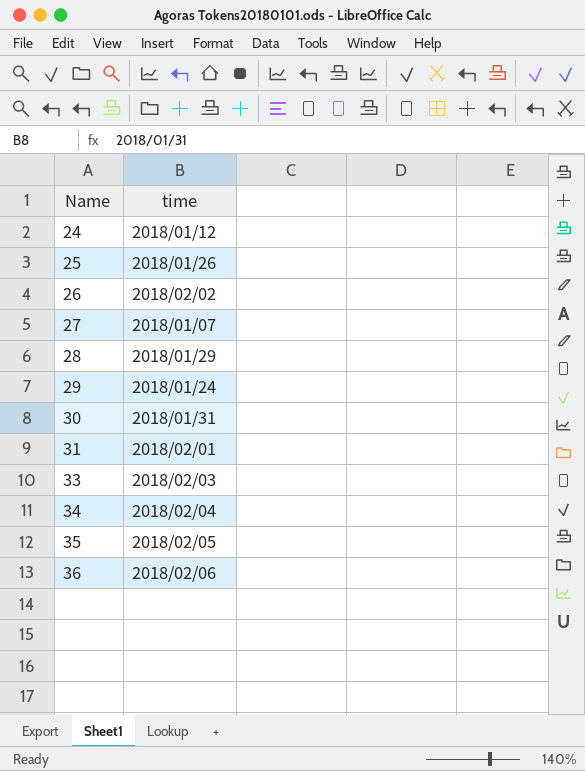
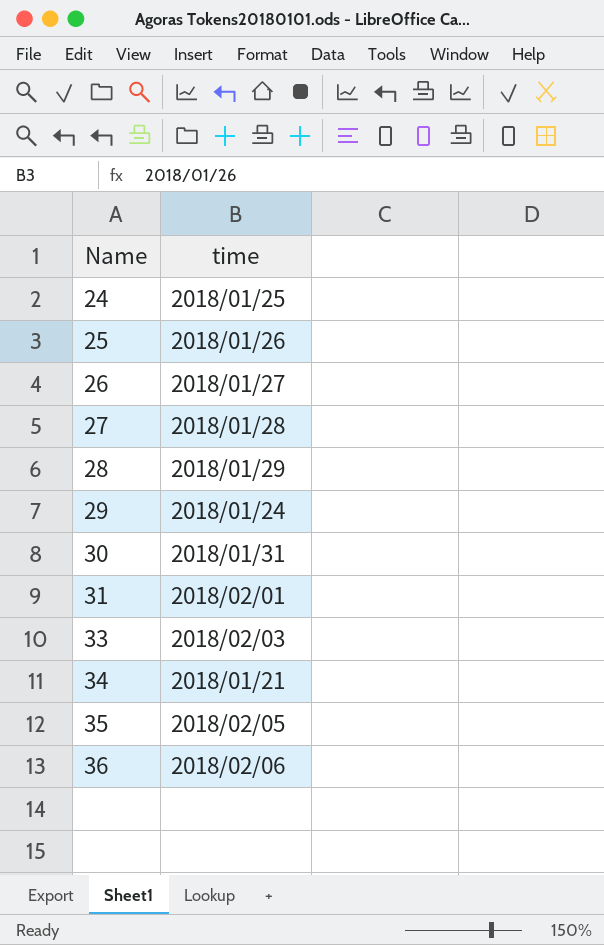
24 | time: 2018/01/12 -> 2018/01/25
26 | time: 2018/02/02 -> 2018/01/27
27 | time: 2018/01/07 -> 2018/01/28
34 | time: 2018/02/04 -> 2018/01/21

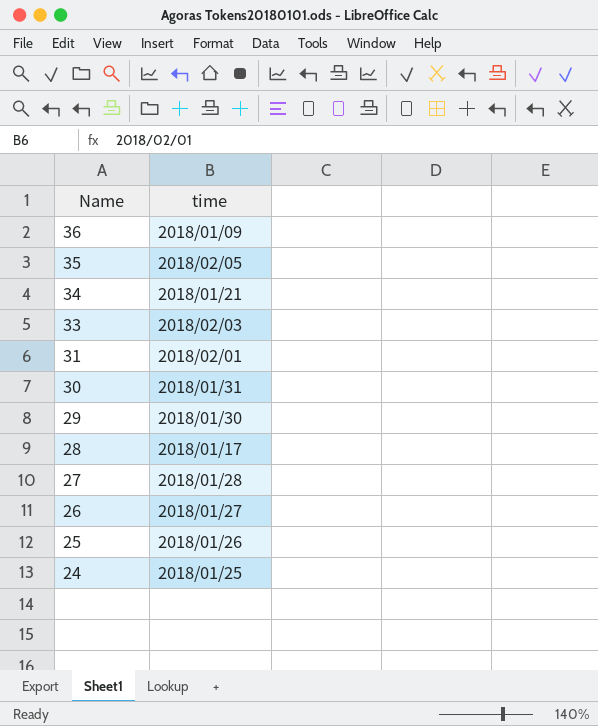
row order: Name ascending -> Name descending
36 | time: 2018/02/06 -> 2018/01/09
29 | time: 2018/01/24 -> 2018/01/30
28 | time: 2018/01/29 -> 2018/01/17

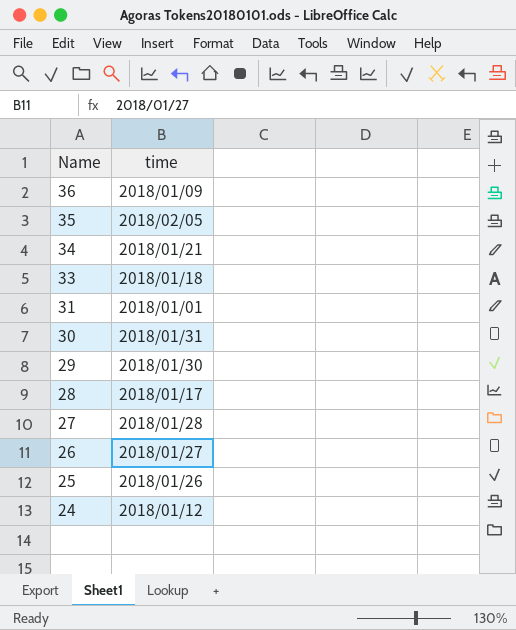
33 | time: 2018/02/03 -> 2018/01/18
31 | time: 2018/02/01 -> 2018/01/01
24 | time: 2018/01/25 -> 2018/01/12

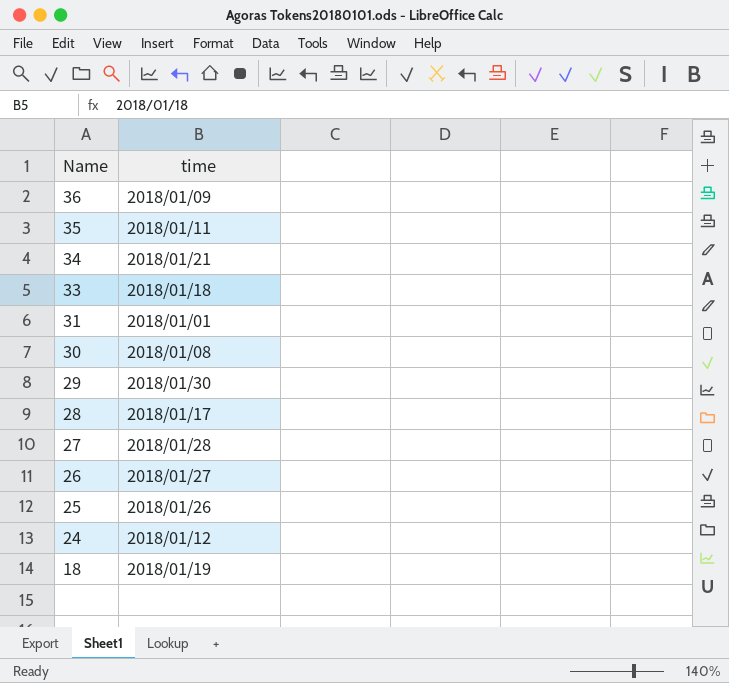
35 | time: 2018/02/05 -> 2018/01/11
30 | time: 2018/01/31 -> 2018/01/08
row 18: none -> 2018/01/19

